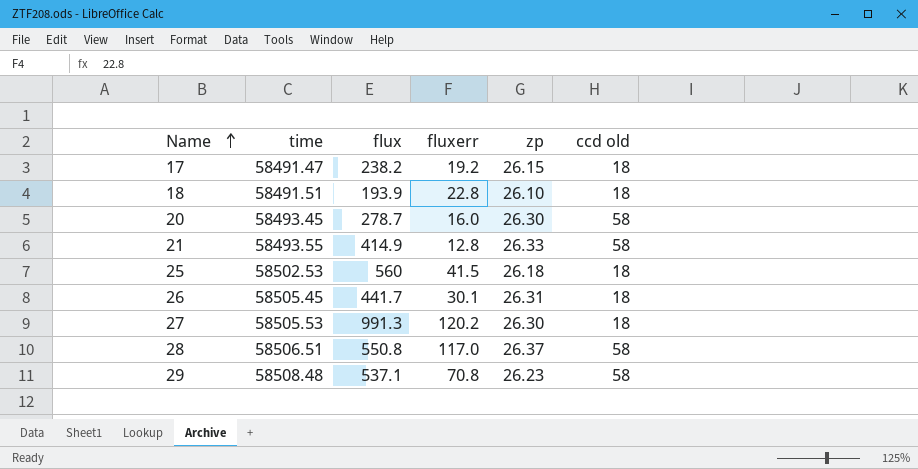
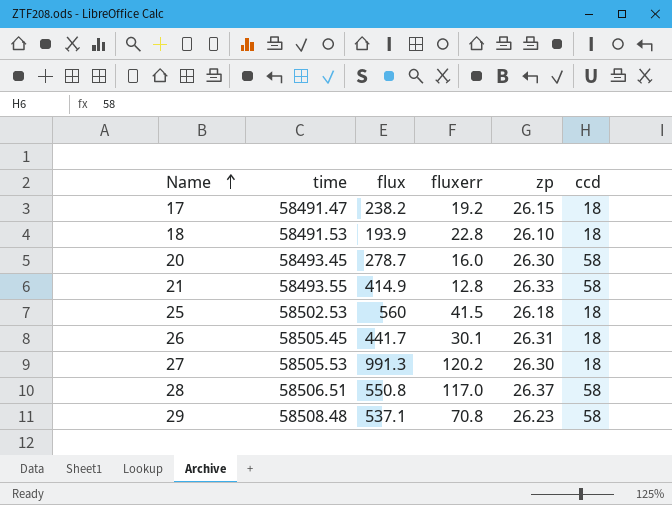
column name: ccd old -> ccd
18 | time: 58491.51 -> 58491.53

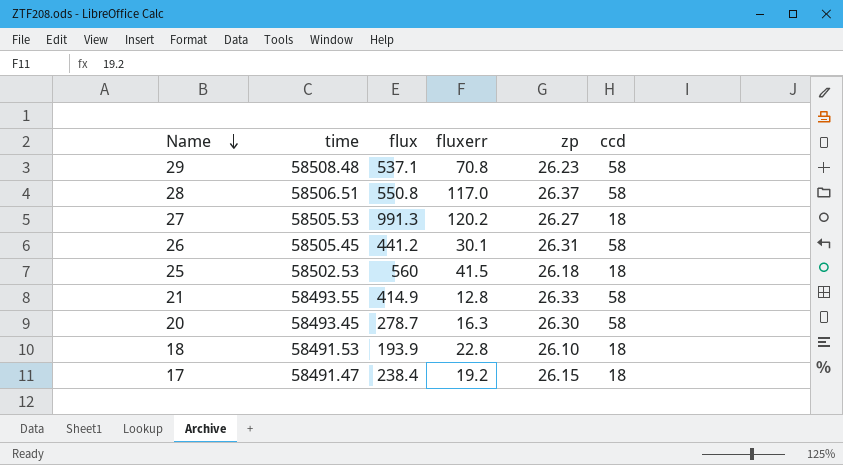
row order: Name ascending -> Name descending
27 | zp: 26.30 -> 26.27
26 | flux: 441.7 -> 441.2
26 | ccd: 18 -> 58
20 | fluxerr: 16.0 -> 16.3
17 | flux: 238.2 -> 238.4

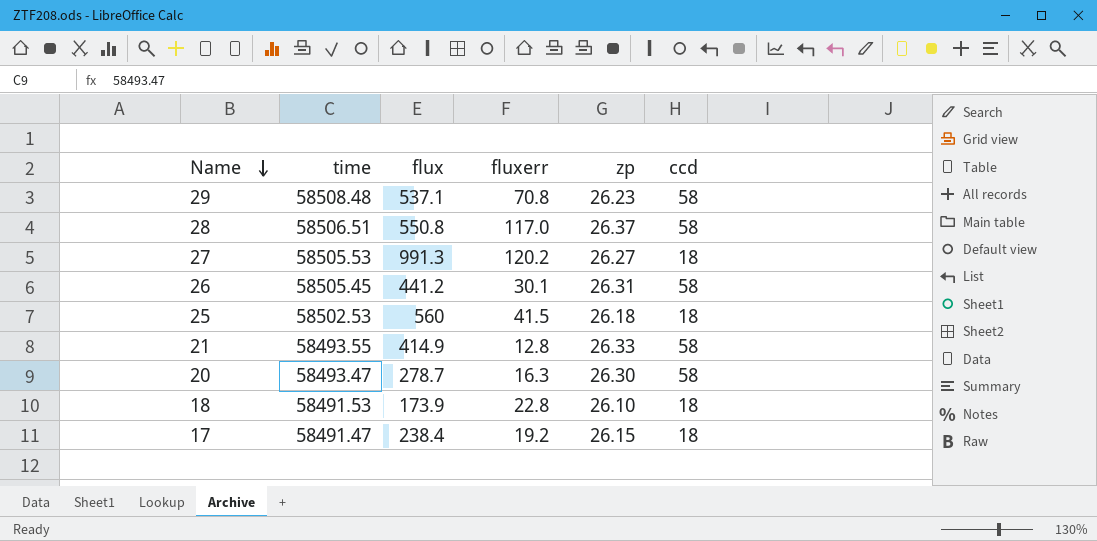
20 | time: 58493.45 -> 58493.47
18 | flux: 193.9 -> 173.9

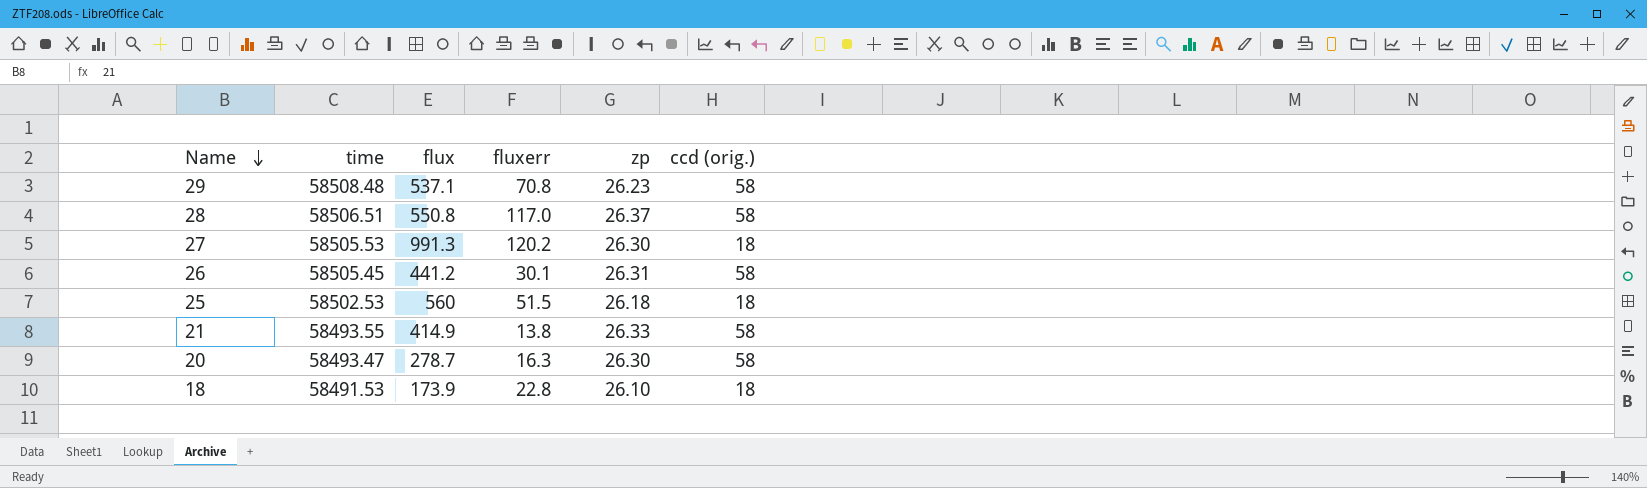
column name: ccd -> ccd (orig.)
row 17: 58491.47 | 238.4 | 19.2 | 26.15 | 18 -> none
27 | zp: 26.27 -> 26.30
25 | fluxerr: 41.5 -> 51.5
21 | fluxerr: 12.8 -> 13.8

